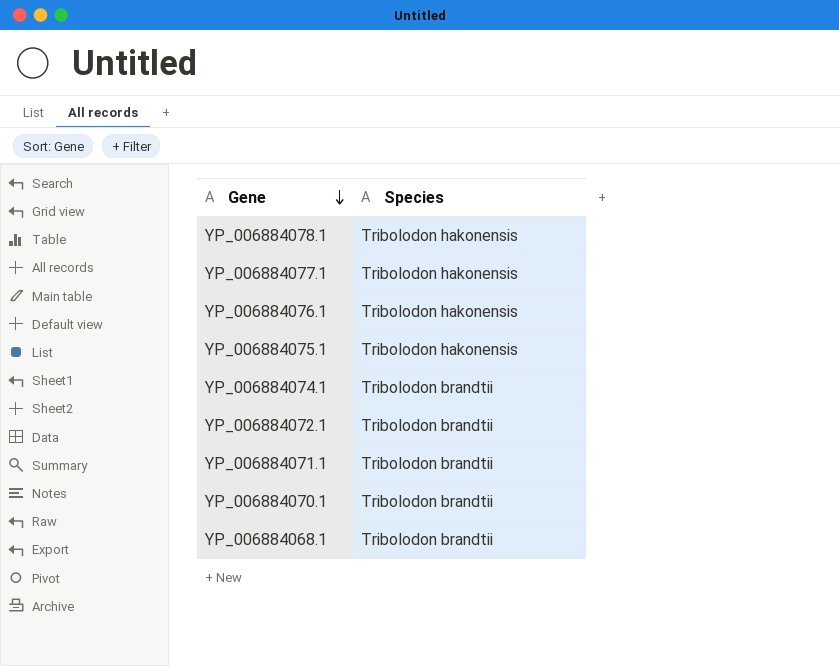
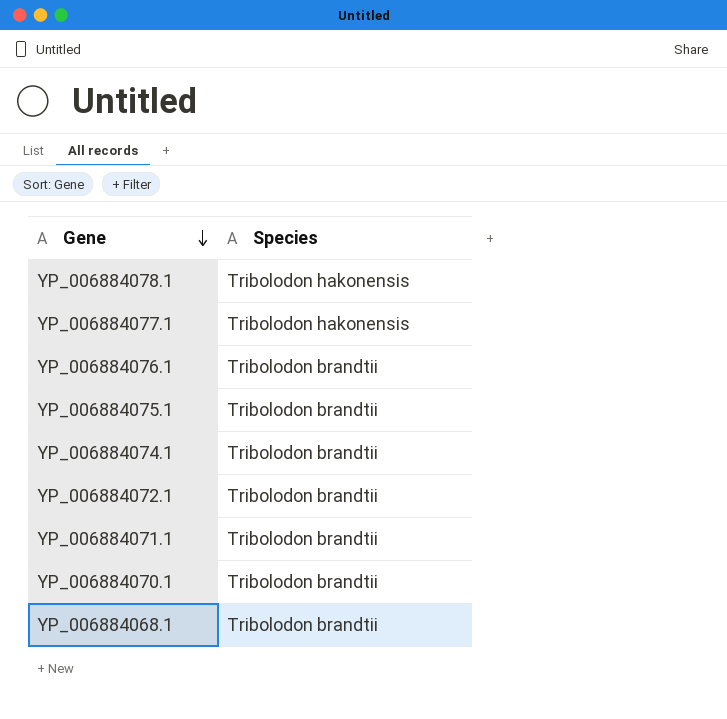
YP_006884076.1 | Species: Tribolodon hakonensis -> Tribolodon brandtii
YP_006884075.1 | Species: Tribolodon hakonensis -> Tribolodon brandtii

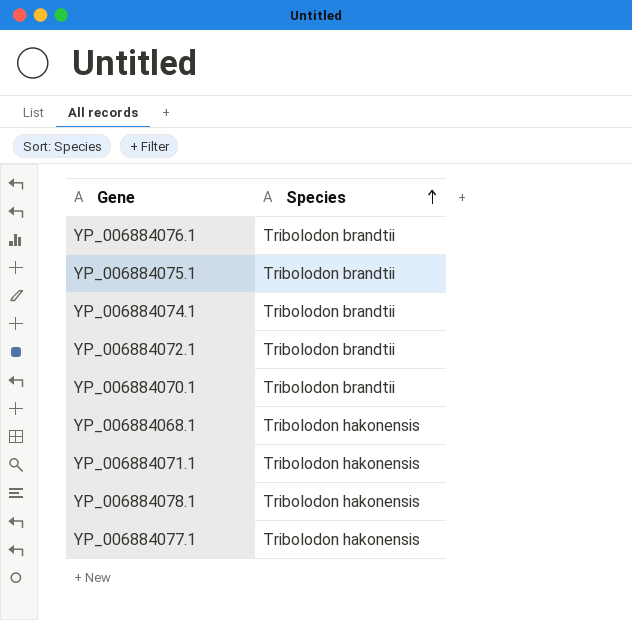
row order: Gene descending -> Species ascending
YP_006884068.1 | Species: Tribolodon brandtii -> Tribolodon hakonensis
YP_006884071.1 | Species: Tribolodon brandtii -> Tribolodon hakonensis

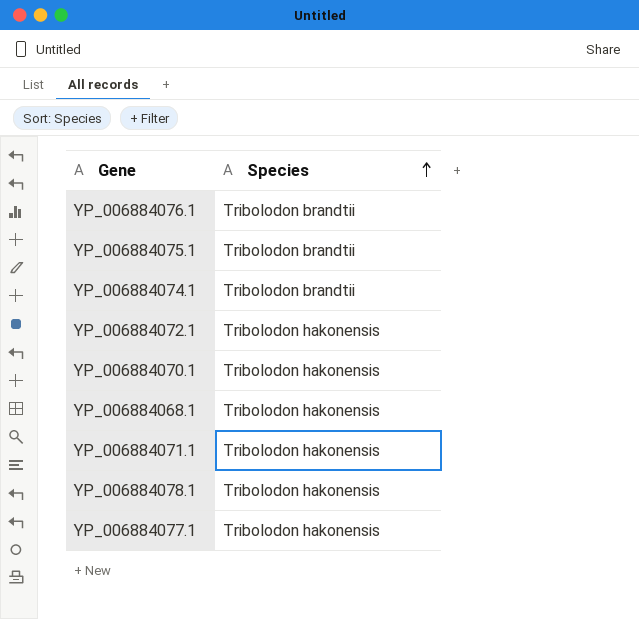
YP_006884072.1 | Species: Tribolodon brandtii -> Tribolodon hakonensis
YP_006884070.1 | Species: Tribolodon brandtii -> Tribolodon hakonensis

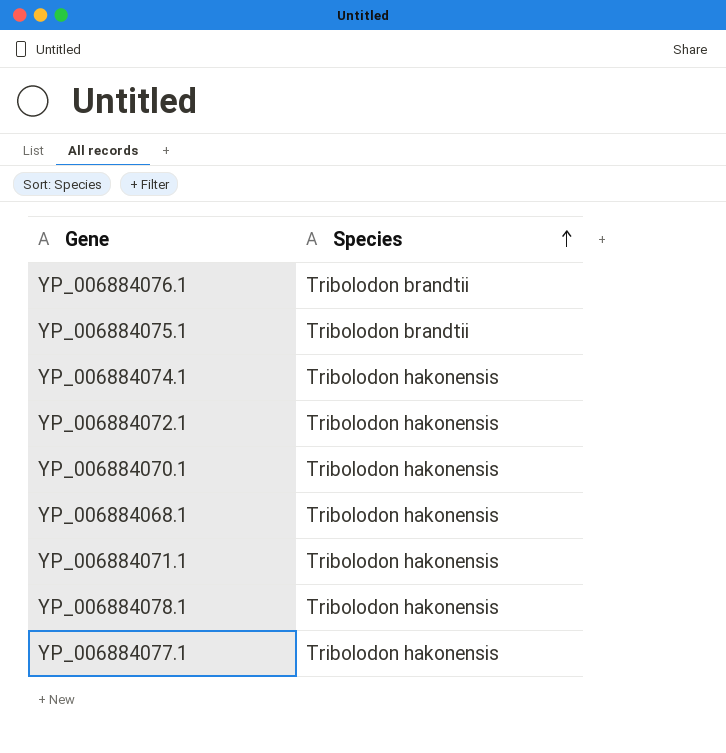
YP_006884074.1 | Species: Tribolodon brandtii -> Tribolodon hakonensis

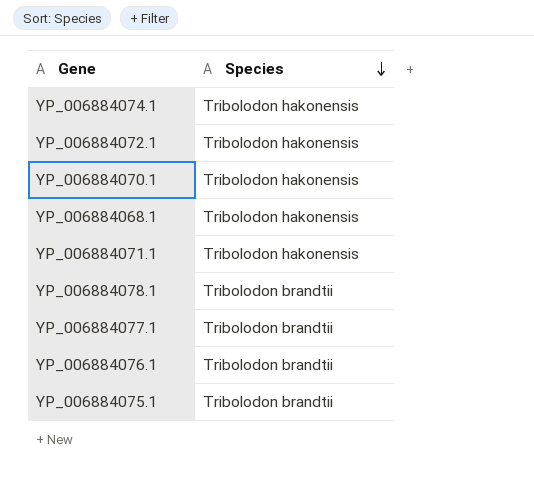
row order: Species ascending -> Species descending
YP_006884078.1 | Species: Tribolodon hakonensis -> Tribolodon brandtii
YP_006884077.1 | Species: Tribolodon hakonensis -> Tribolodon brandtii

